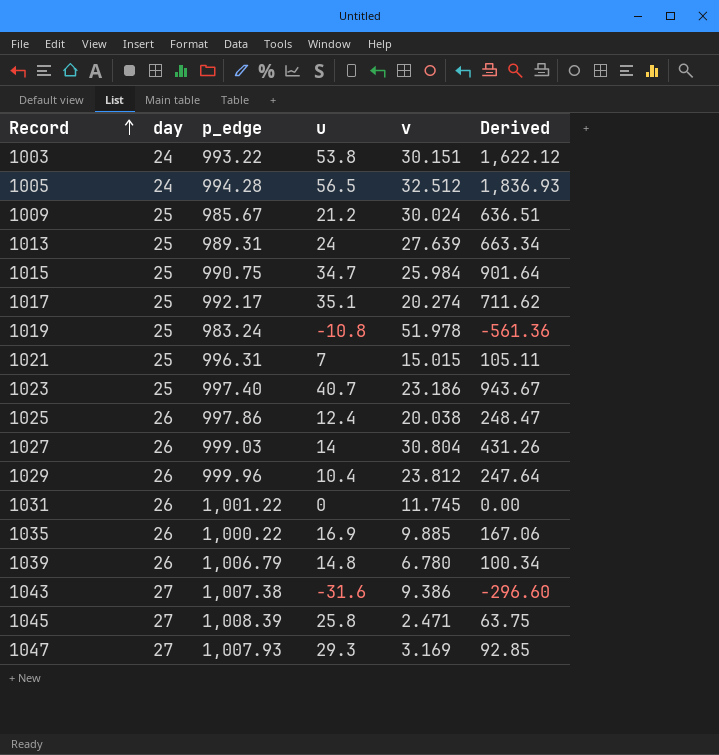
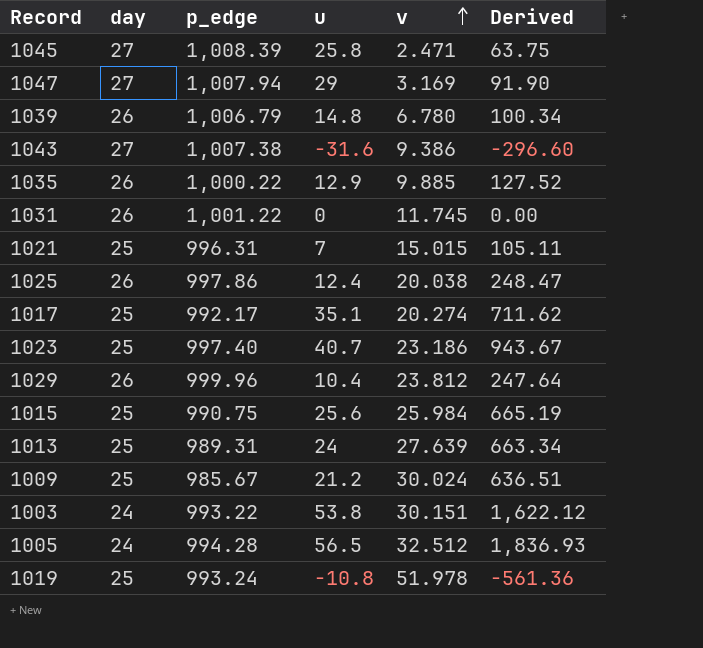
row order: Record ascending -> v ascending
row 1027: 26 | 999.03 | 14 | 30.804 | 431.26 -> none
1047 | p_edge: 1,007.93 -> 1,007.94
1047 | u: 29.3 -> 29
1047 | Derived: 92.85 -> 91.90
1035 | u: 16.9 -> 12.9
1035 | Derived: 167.06 -> 127.52
1015 | u: 34.7 -> 25.6
1015 | Derived: 901.64 -> 665.19
1019 | p_edge: 983.24 -> 993.24

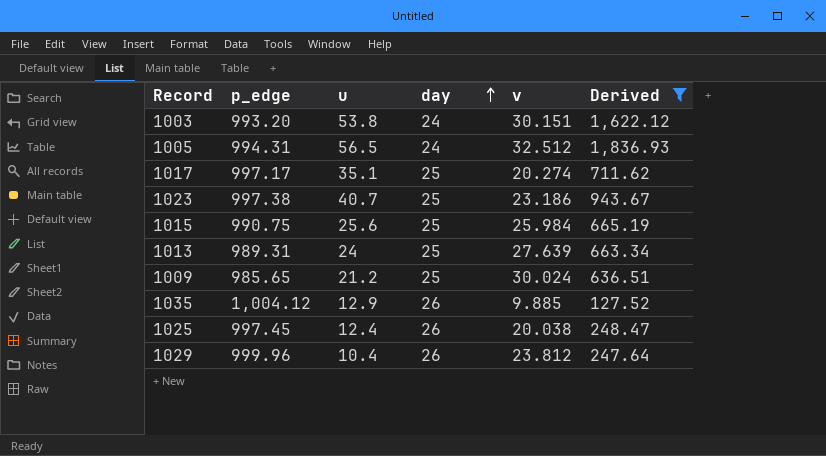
filter: none -> Derived >= 127.52
row order: v ascending -> day ascending
column day | position: 2 -> 4
1003 | p_edge: 993.22 -> 993.20
1005 | p_edge: 994.28 -> 994.31
1017 | p_edge: 992.17 -> 997.17
1023 | p_edge: 997.40 -> 997.38
1009 | p_edge: 985.67 -> 985.65
1035 | p_edge: 1,000.22 -> 1,004.12
1025 | p_edge: 997.86 -> 997.45

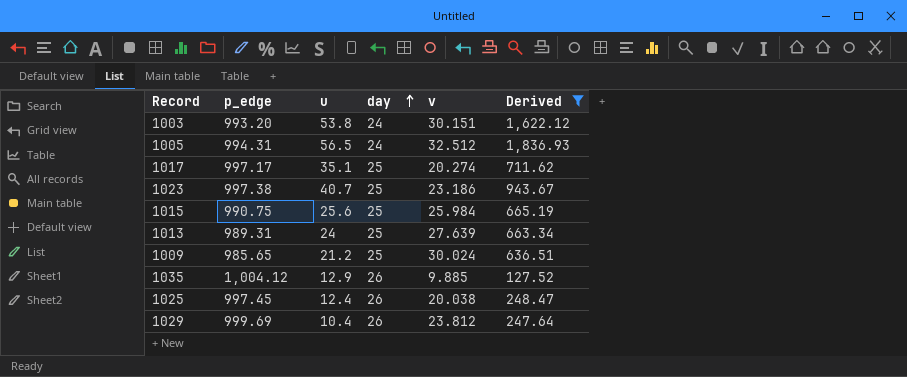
1029 | p_edge: 999.96 -> 999.69

